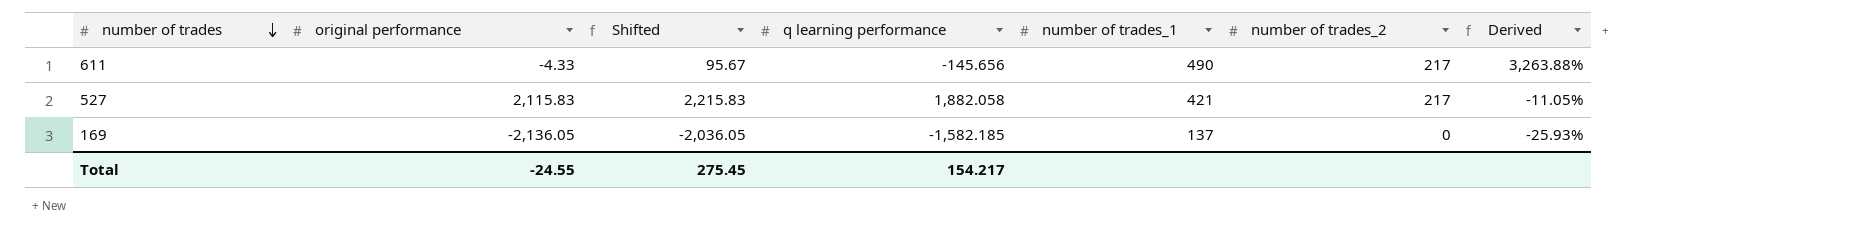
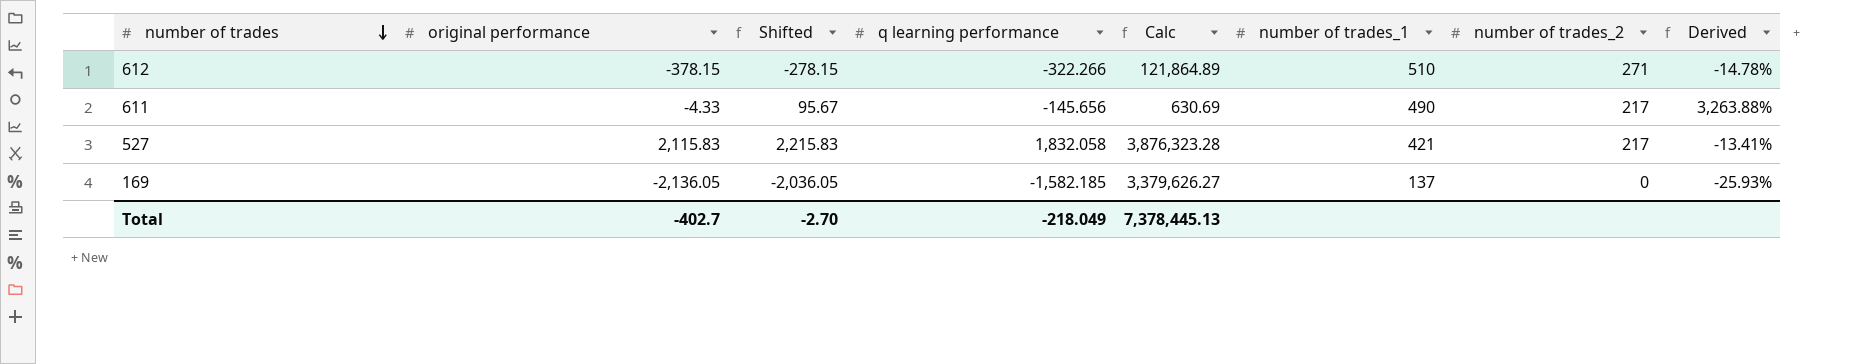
column Calc | formula: none -> [original performance] * [q learning performance]
row 612: none -> -378.15 | -278.15 | -322.266 | 121,864.89 | 510 | 271 | -14.78%
527 | q learning performance: 1,882.058 -> 1,832.058
527 | Derived: -11.05% -> -13.41%
Total | original performance: -24.55 -> -402.7
Total | Shifted: 275.45 -> -2.70
Total | q learning performance: 154.217 -> -218.049

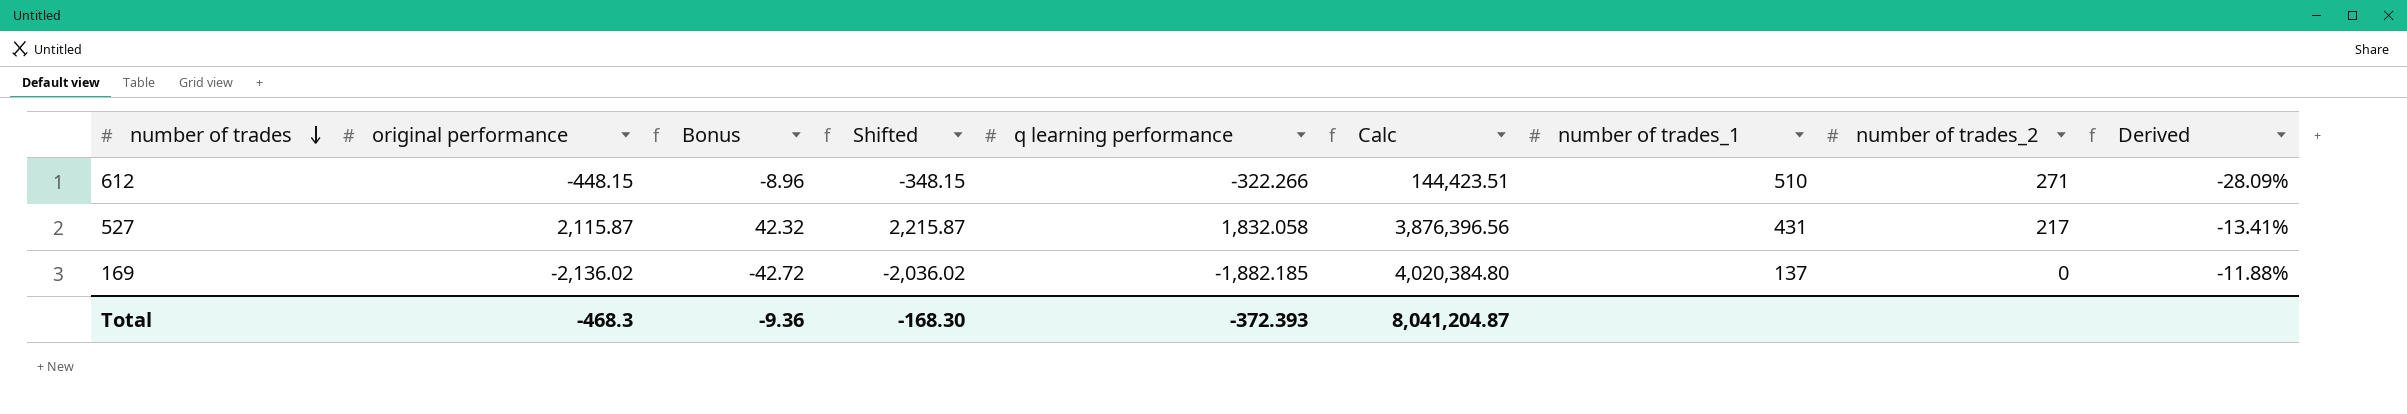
column Bonus | formula: none -> [original performance] * 0.02
row 611: -4.33 | 95.67 | -145.656 | 630.69 | 490 | 217 | 3,263.88% -> none
612 | original performance: -378.15 -> -448.15
612 | Shifted: -278.15 -> -348.15
612 | Calc: 121,864.89 -> 144,423.51
612 | Derived: -14.78% -> -28.09%
527 | original performance: 2,115.83 -> 2,115.87
527 | Shifted: 2,215.83 -> 2,215.87
527 | Calc: 3,876,323.28 -> 3,876,396.56
527 | number of trades_1: 421 -> 431
169 | original performance: -2,136.05 -> -2,136.02
169 | Shifted: -2,036.05 -> -2,036.02
169 | q learning performance: -1,582.185 -> -1,882.185
169 | Calc: 3,379,626.27 -> 4,020,384.80
169 | Derived: -25.93% -> -11.88%
Total | original performance: -402.7 -> -468.3
Total | Shifted: -2.70 -> -168.30
Total | q learning performance: -218.049 -> -372.393
Total | Calc: 7,378,445.13 -> 8,041,204.87

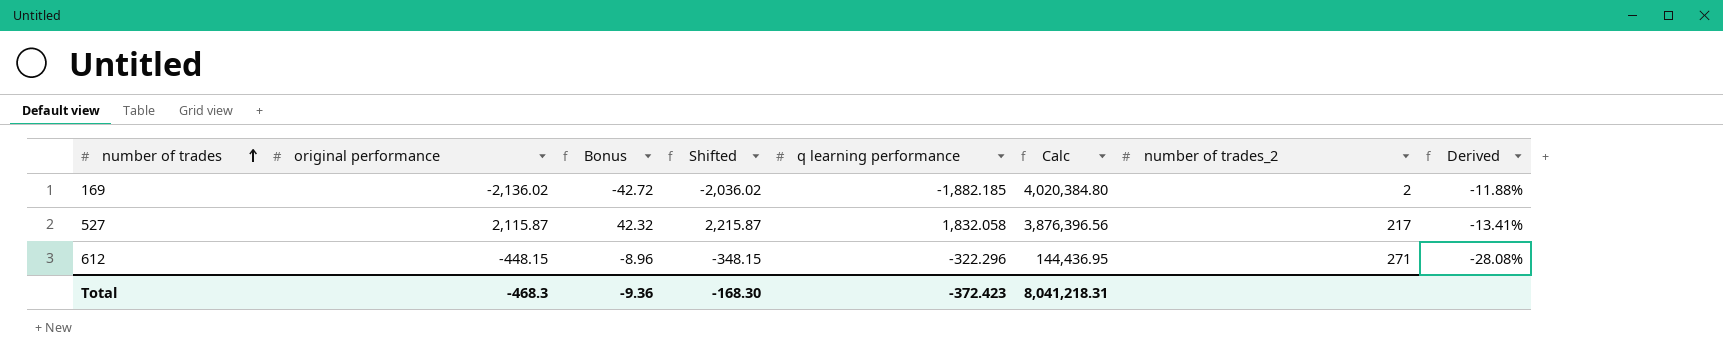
row order: number of trades descending -> number of trades ascending
column number of trades_1 | position: 7 -> none
169 | number of trades_2: 0 -> 2
612 | q learning performance: -322.266 -> -322.296
612 | Calc: 144,423.51 -> 144,436.95
612 | Derived: -28.09% -> -28.08%
Total | q learning performance: -372.393 -> -372.423
Total | Calc: 8,041,204.87 -> 8,041,218.31

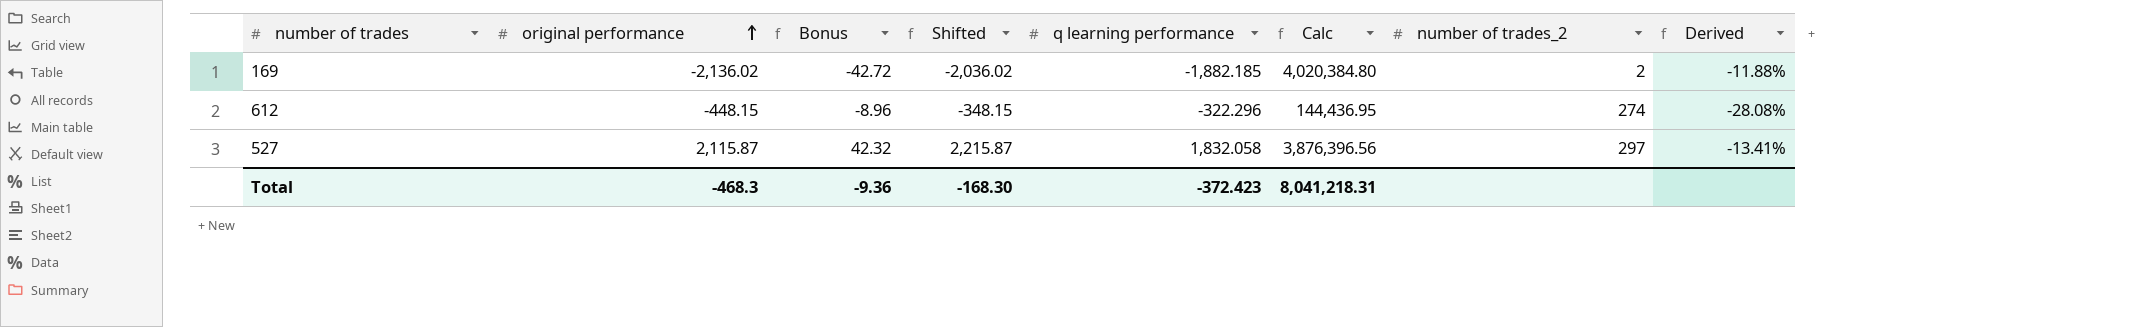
row order: number of trades ascending -> original performance ascending
612 | number of trades_2: 271 -> 274
527 | number of trades_2: 217 -> 297

